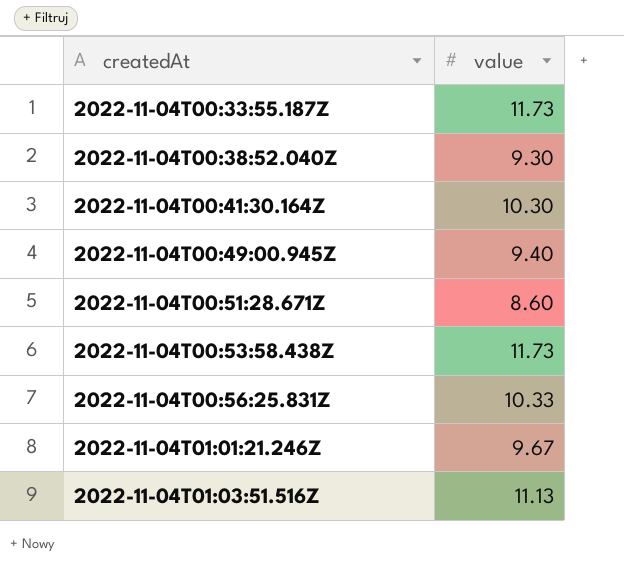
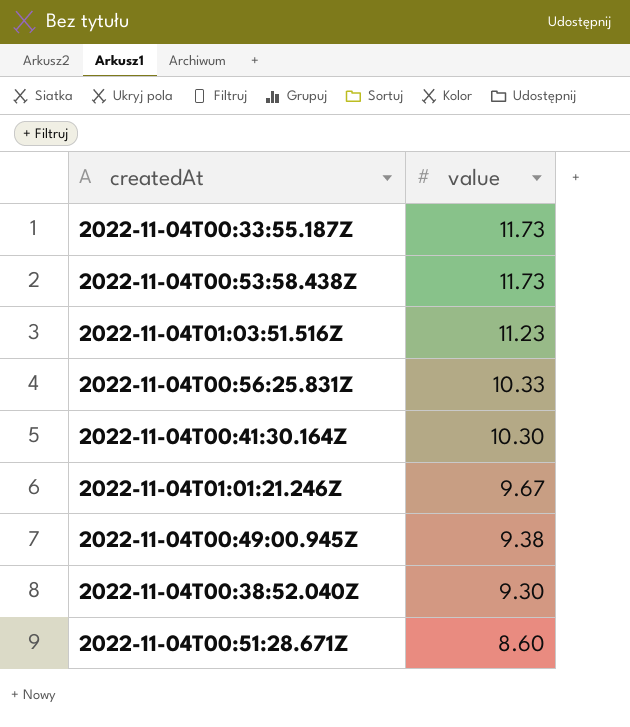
row order: createdAt ascending -> value descending
2022-11-04T01:03:51.516Z | value: 11.13 -> 11.23
2022-11-04T00:49:00.945Z | value: 9.40 -> 9.38

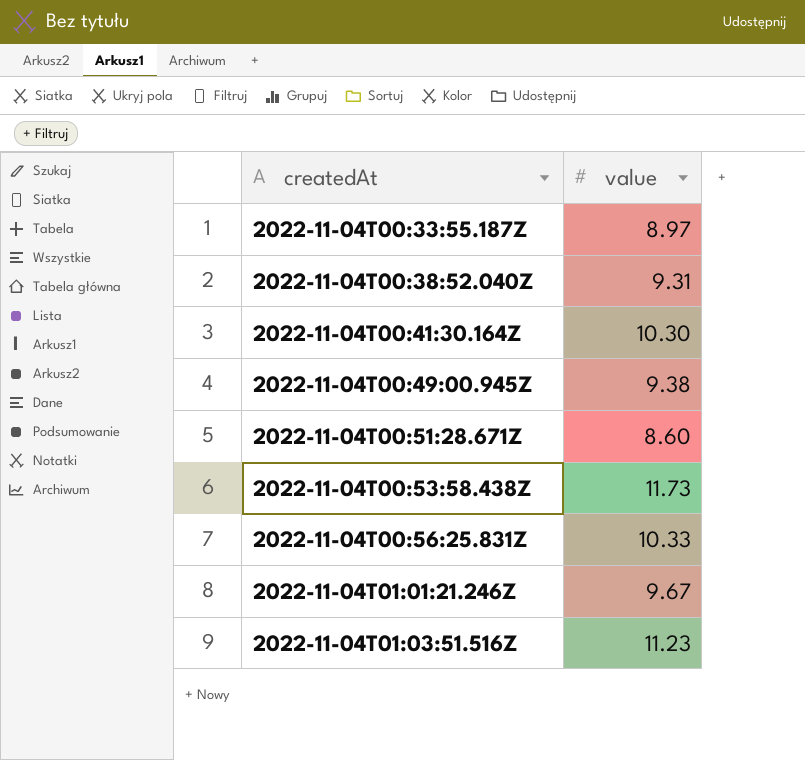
row order: value descending -> createdAt ascending
2022-11-04T00:33:55.187Z | value: 11.73 -> 8.97
2022-11-04T00:38:52.040Z | value: 9.30 -> 9.31

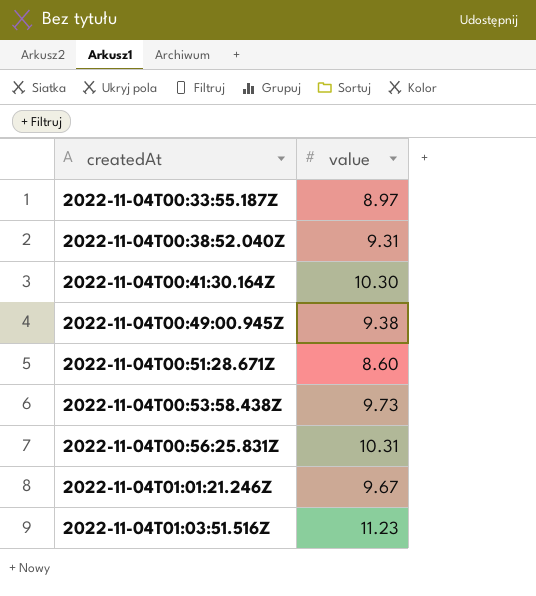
2022-11-04T00:53:58.438Z | value: 11.73 -> 9.73
2022-11-04T00:56:25.831Z | value: 10.33 -> 10.31

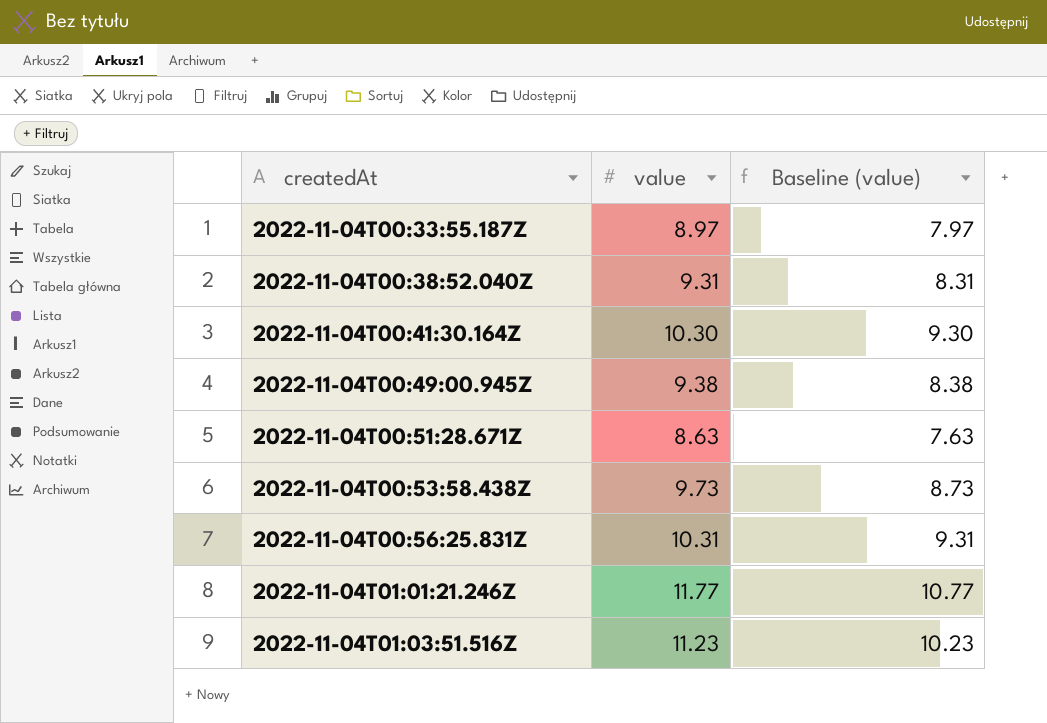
column Baseline (value) | formula: none -> [value] - 1
2022-11-04T00:51:28.671Z | value: 8.60 -> 8.63
2022-11-04T01:01:21.246Z | value: 9.67 -> 11.77

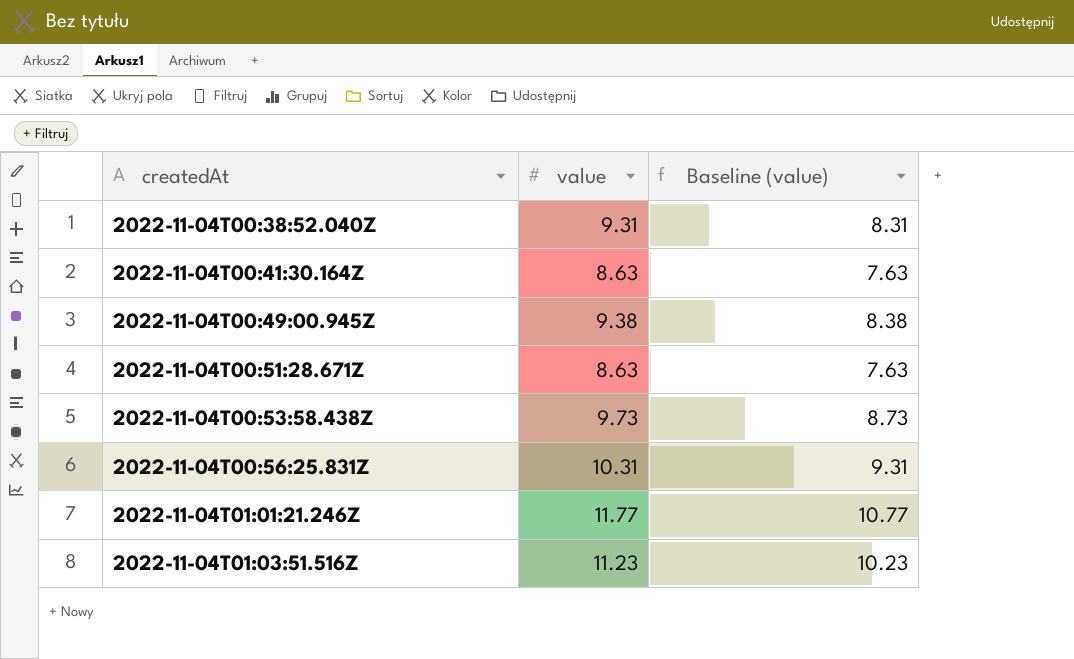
row 2022-11-04T00:33:55.187Z: 8.97 | 7.97 -> none
2022-11-04T00:41:30.164Z | value: 10.30 -> 8.63
2022-11-04T00:41:30.164Z | Baseline (value): 9.30 -> 7.63

